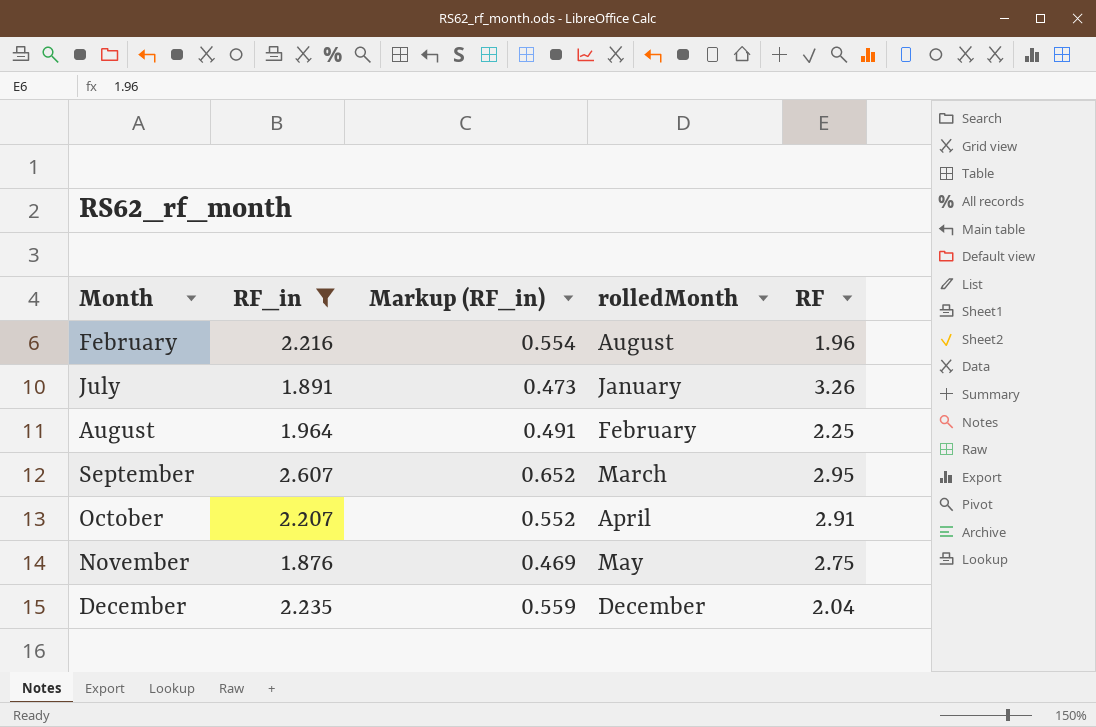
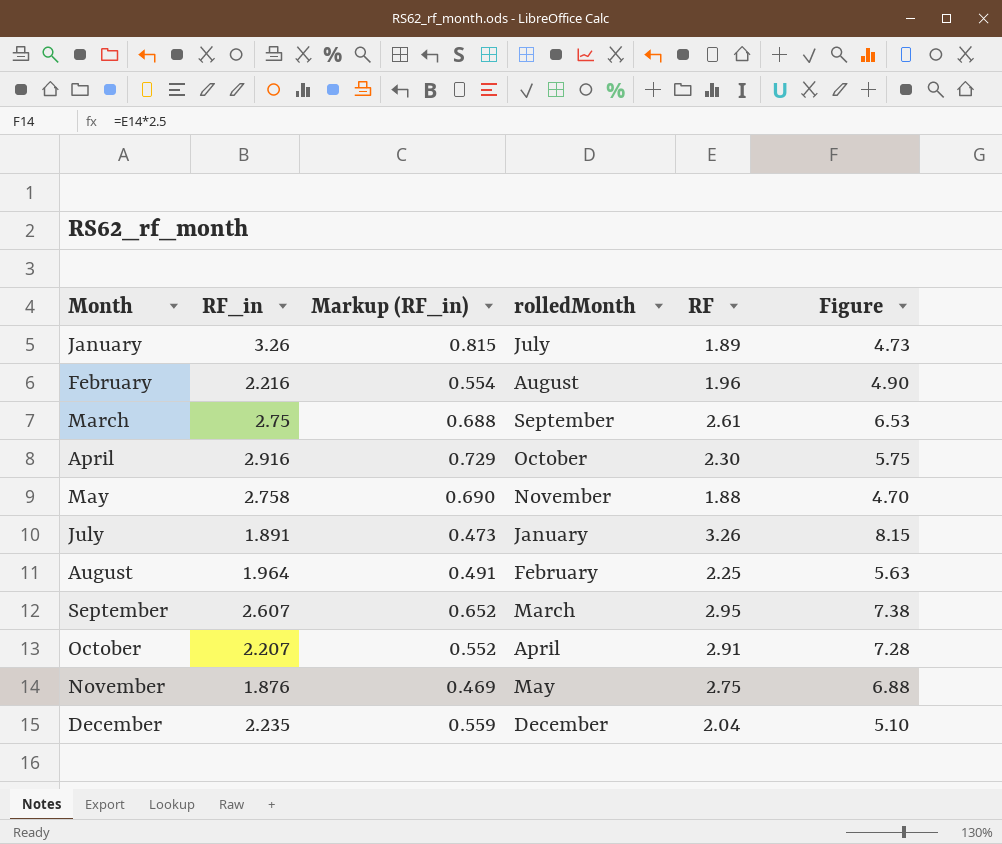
filter: RF_in <= 2.607 -> none
column Figure | formula: none -> [RF] * 2.5

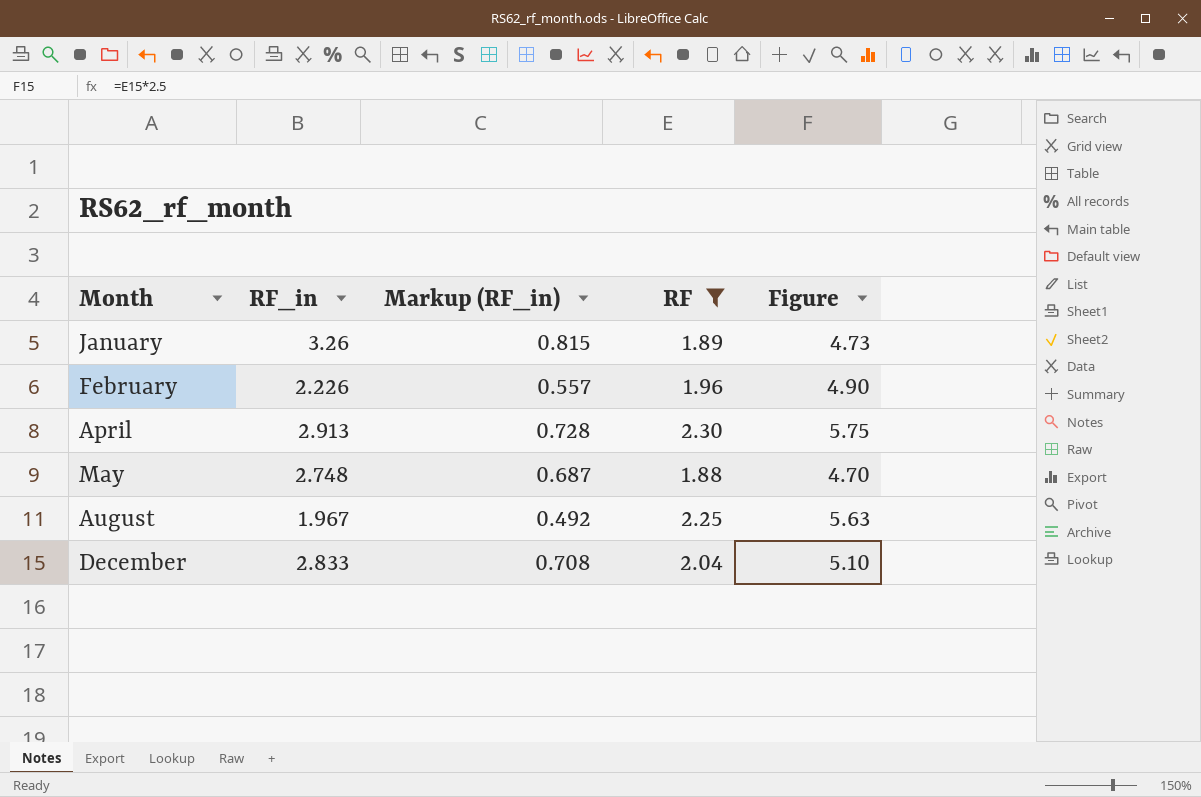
filter: none -> RF <= 2.30
column rolledMonth | position: 4 -> none
February | RF_in: 2.216 -> 2.226
February | Markup (RF_in): 0.554 -> 0.557
April | RF_in: 2.916 -> 2.913
April | Markup (RF_in): 0.729 -> 0.728
May | RF_in: 2.758 -> 2.748
May | Markup (RF_in): 0.690 -> 0.687
August | RF_in: 1.964 -> 1.967
August | Markup (RF_in): 0.491 -> 0.492
December | RF_in: 2.235 -> 2.833
December | Markup (RF_in): 0.559 -> 0.708

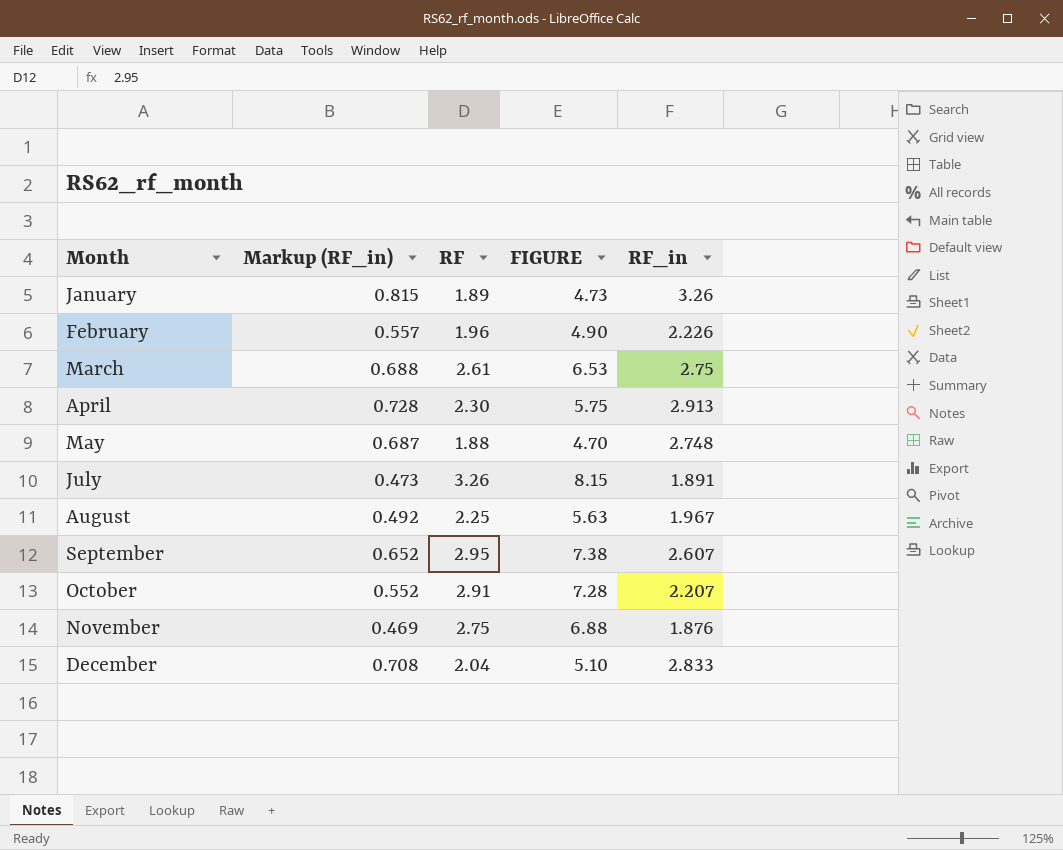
filter: RF <= 2.30 -> none
column name: Figure -> FIGURE
column RF_in | position: 2 -> 5

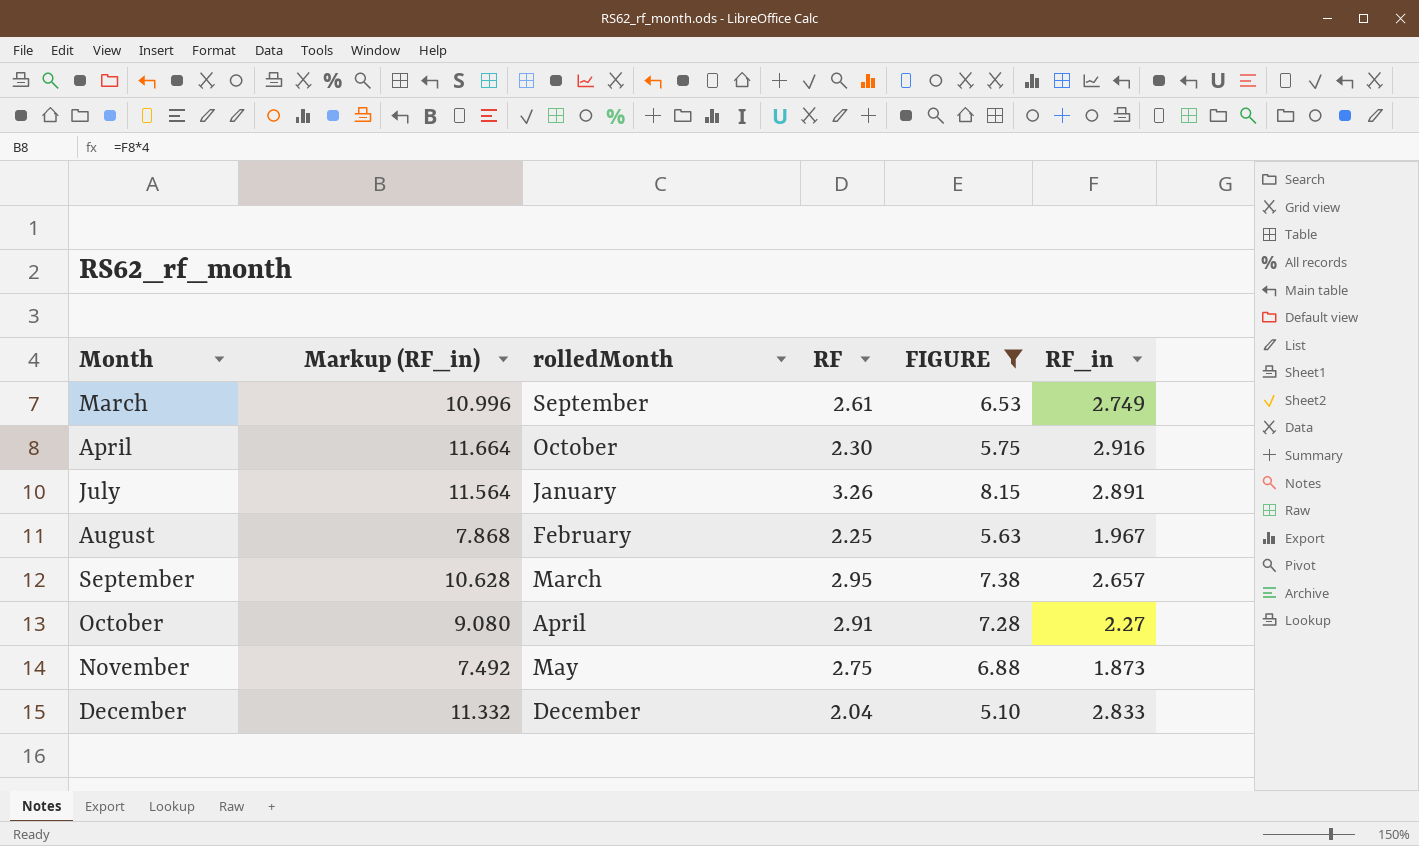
filter: none -> FIGURE >= 5.10
column Markup (RF_in) | formula: [RF_in] * 0.25 -> [RF_in] * 4
column rolledMonth | position: none -> 3
March | RF_in: 2.75 -> 2.749
April | RF_in: 2.913 -> 2.916
July | RF_in: 1.891 -> 2.891
September | RF_in: 2.607 -> 2.657
October | RF_in: 2.207 -> 2.27
November | RF_in: 1.876 -> 1.873

